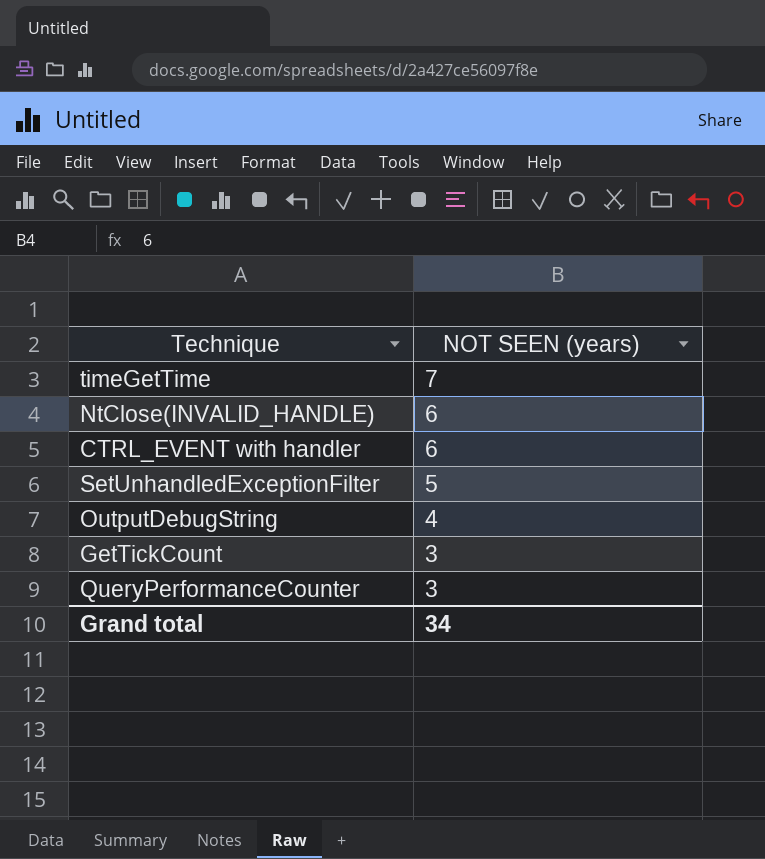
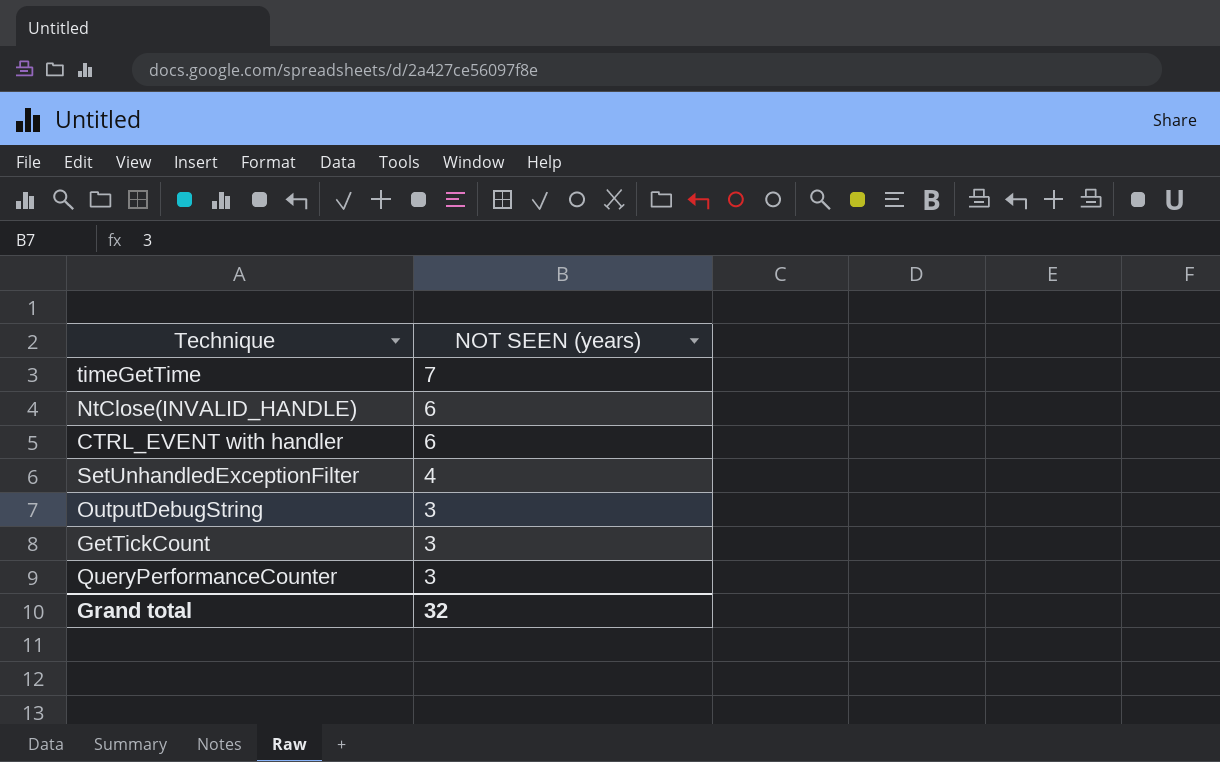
SetUnhandledExceptionFilter | NOT SEEN (years): 5 -> 4
OutputDebugString | NOT SEEN (years): 4 -> 3
Grand total | NOT SEEN (years): 34 -> 32

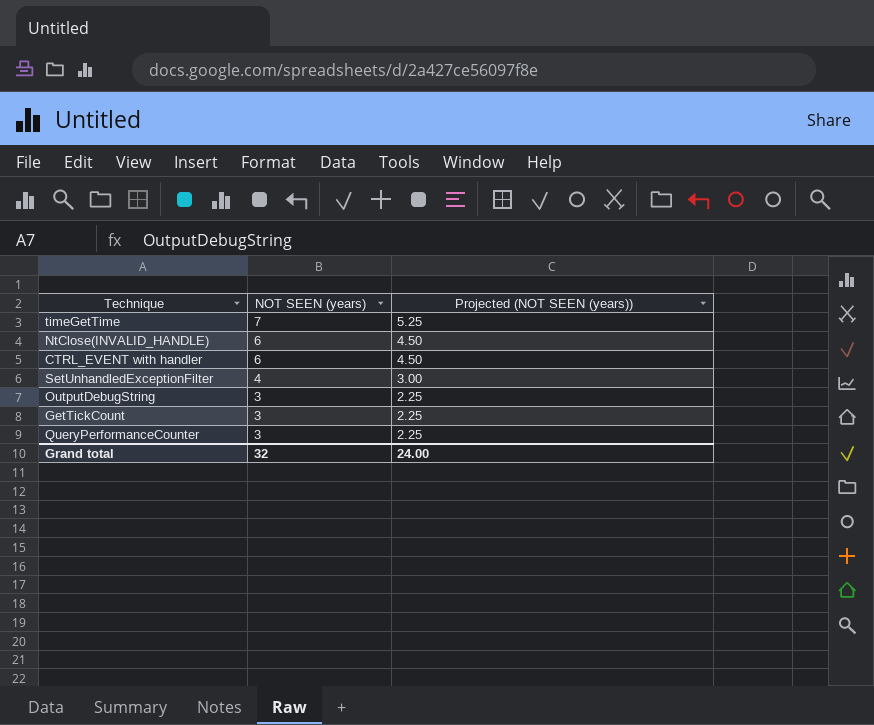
column Projected (NOT SEEN (years)) | formula: none -> [NOT SEEN (years)] * 0.75

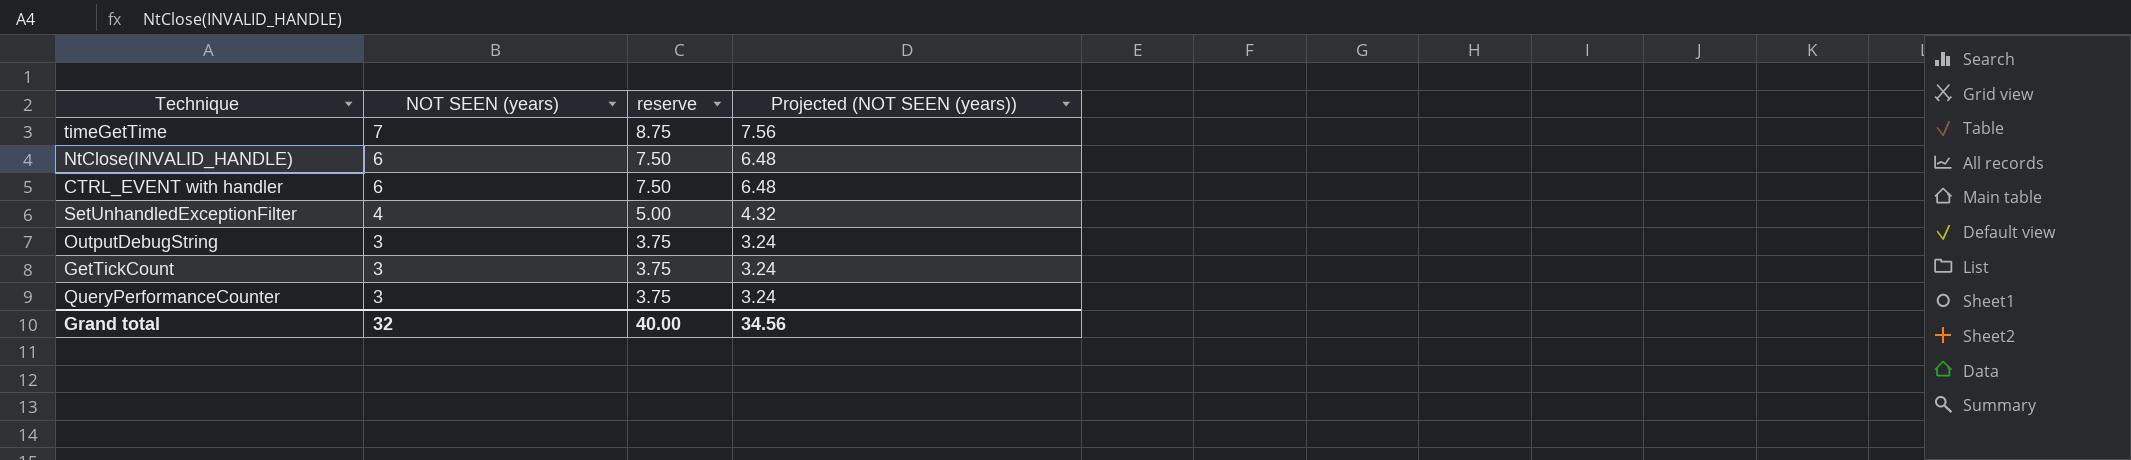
column reserve | formula: none -> [NOT SEEN (years)] * 1.25
column Projected (NOT SEEN (years)) | formula: [NOT SEEN (years)] * 0.75 -> [NOT SEEN (years)] * 1.08
Grand total | Projected (NOT SEEN (years)): 24.00 -> 34.56

